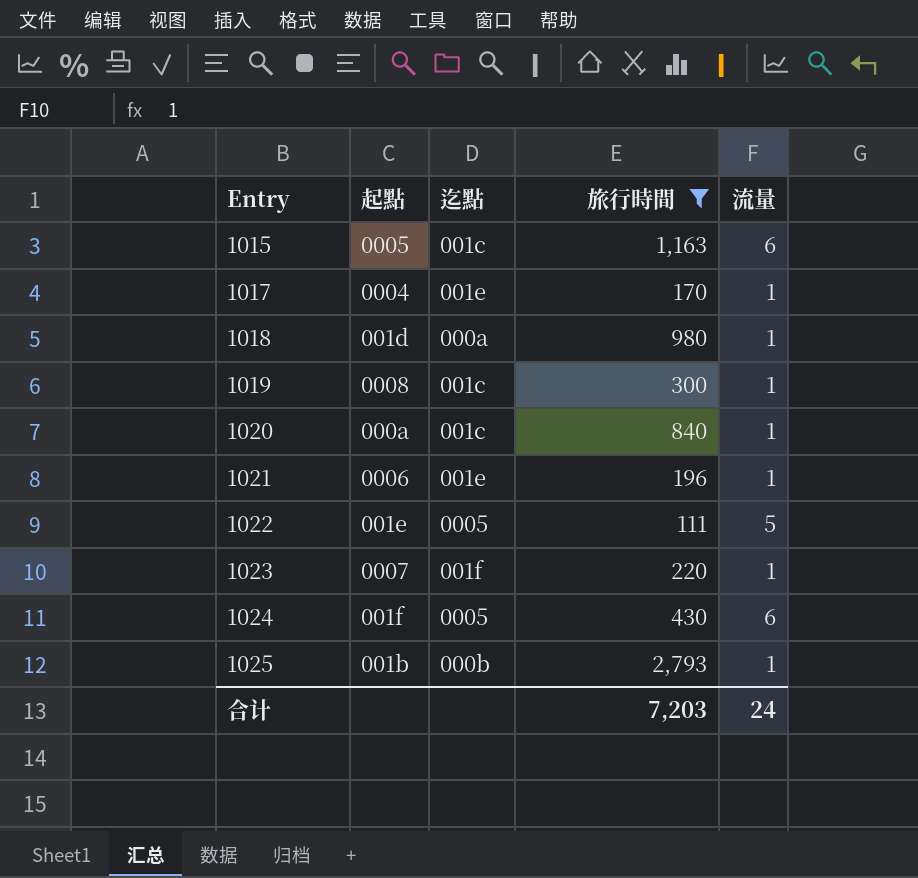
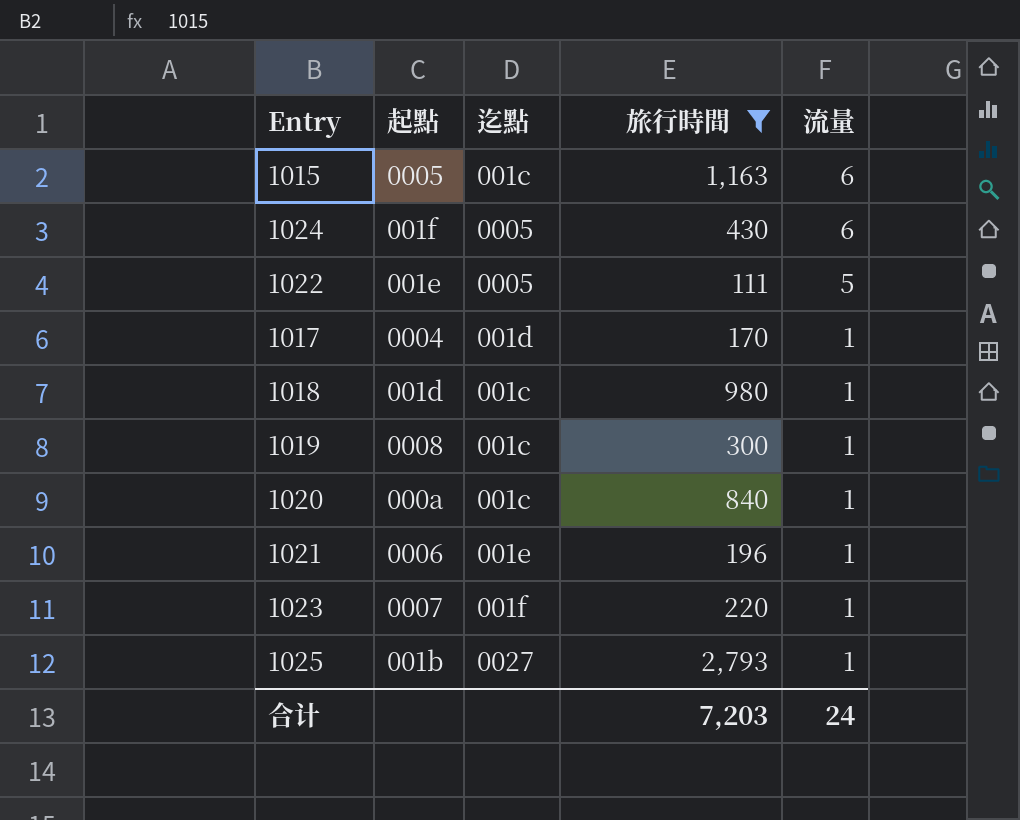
row order: Entry ascending -> 流量 descending
1017 | 迄點: 001e -> 001d
1018 | 迄點: 000a -> 001c
1025 | 迄點: 000b -> 0027

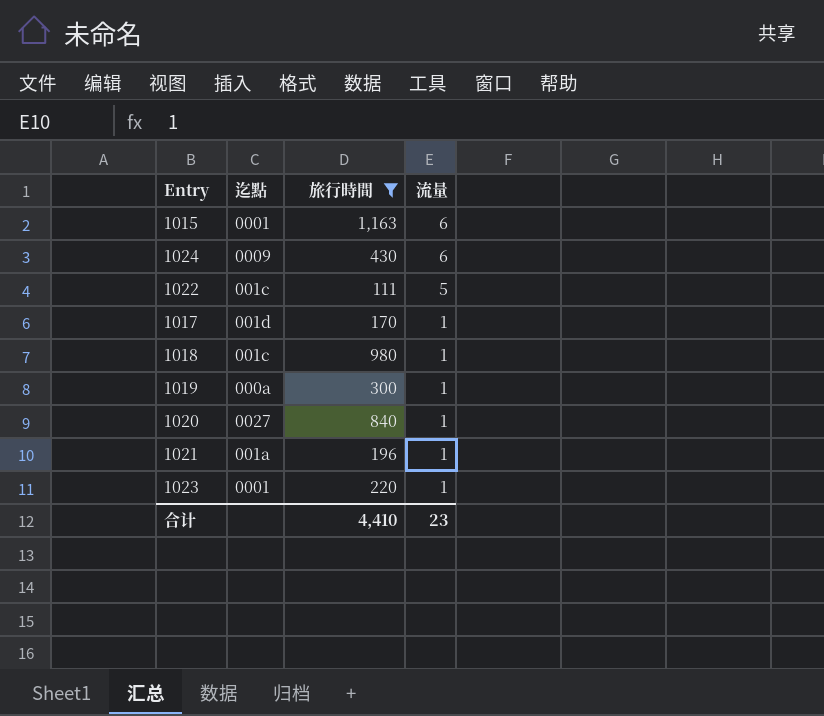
column 起點 | position: 2 -> none
row 1025: 001b | 0027 | 2,793 | 1 -> none
1015 | 迄點: 001c -> 0001
1024 | 迄點: 0005 -> 0009
1022 | 迄點: 0005 -> 001c
1019 | 迄點: 001c -> 000a
1020 | 迄點: 001c -> 0027
1021 | 迄點: 001e -> 001a
1023 | 迄點: 001f -> 0001
合计 | 旅行時間: 7,203 -> 4,410
合计 | 流量: 24 -> 23

